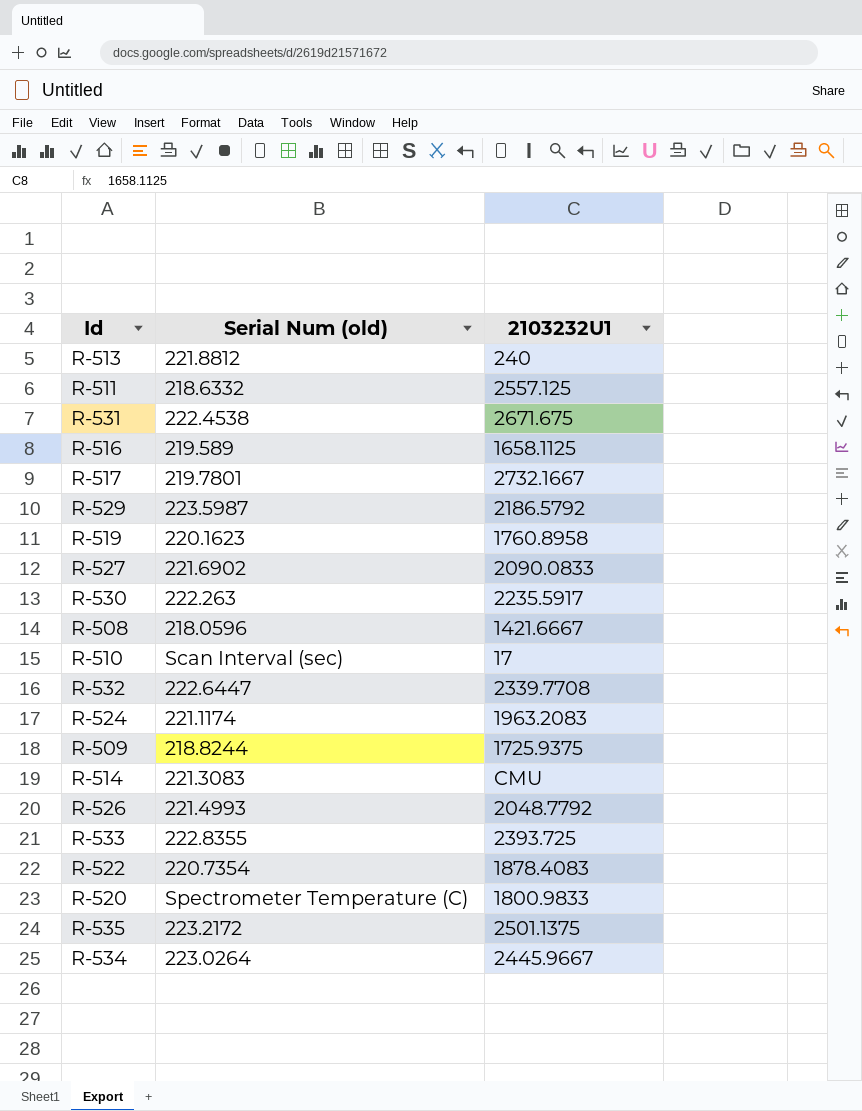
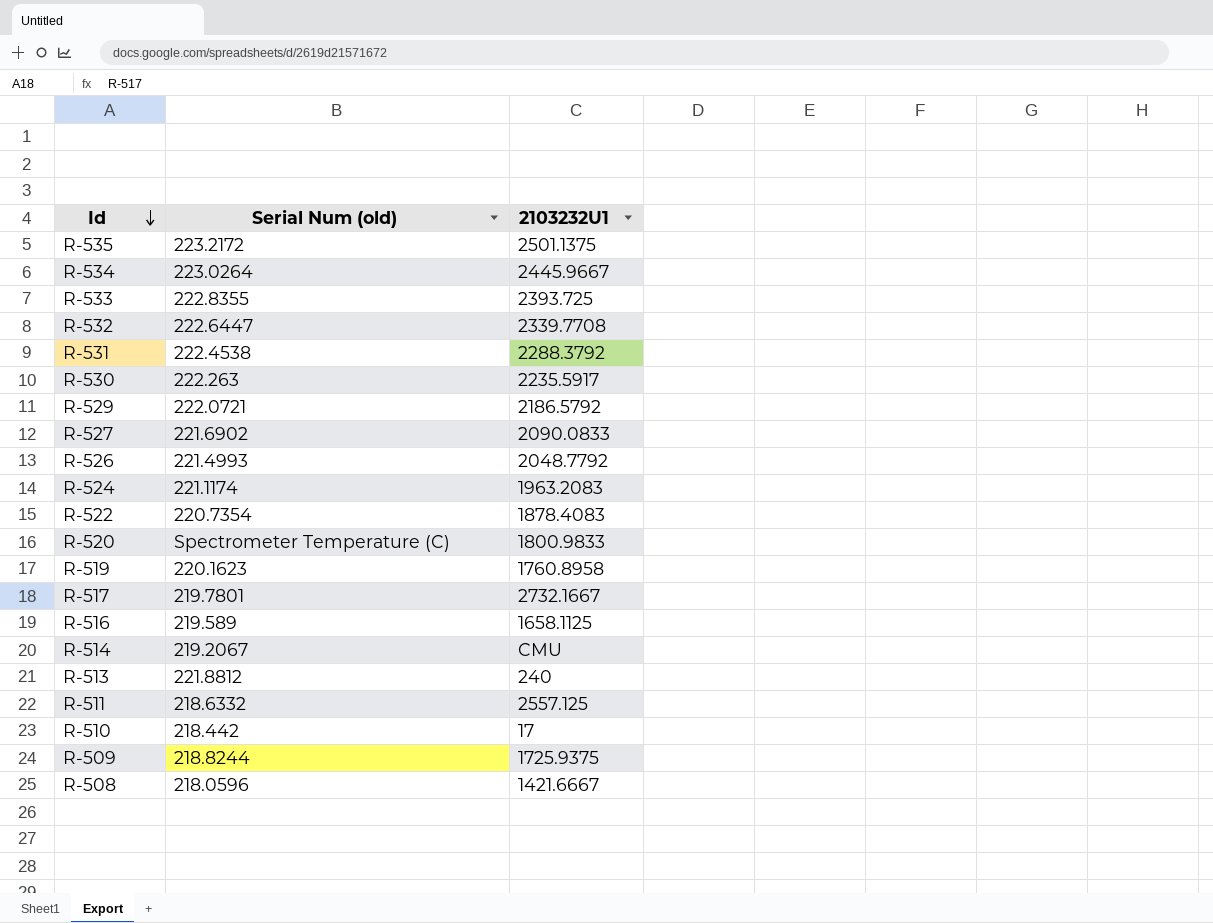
row order: none -> Id descending
R-531 | 2103232U1: 2671.675 -> 2288.3792
R-529 | Serial Num (old): 223.5987 -> 222.0721
R-514 | Serial Num (old): 221.3083 -> 219.2067
R-510 | Serial Num (old): Scan Interval (sec) -> 218.442

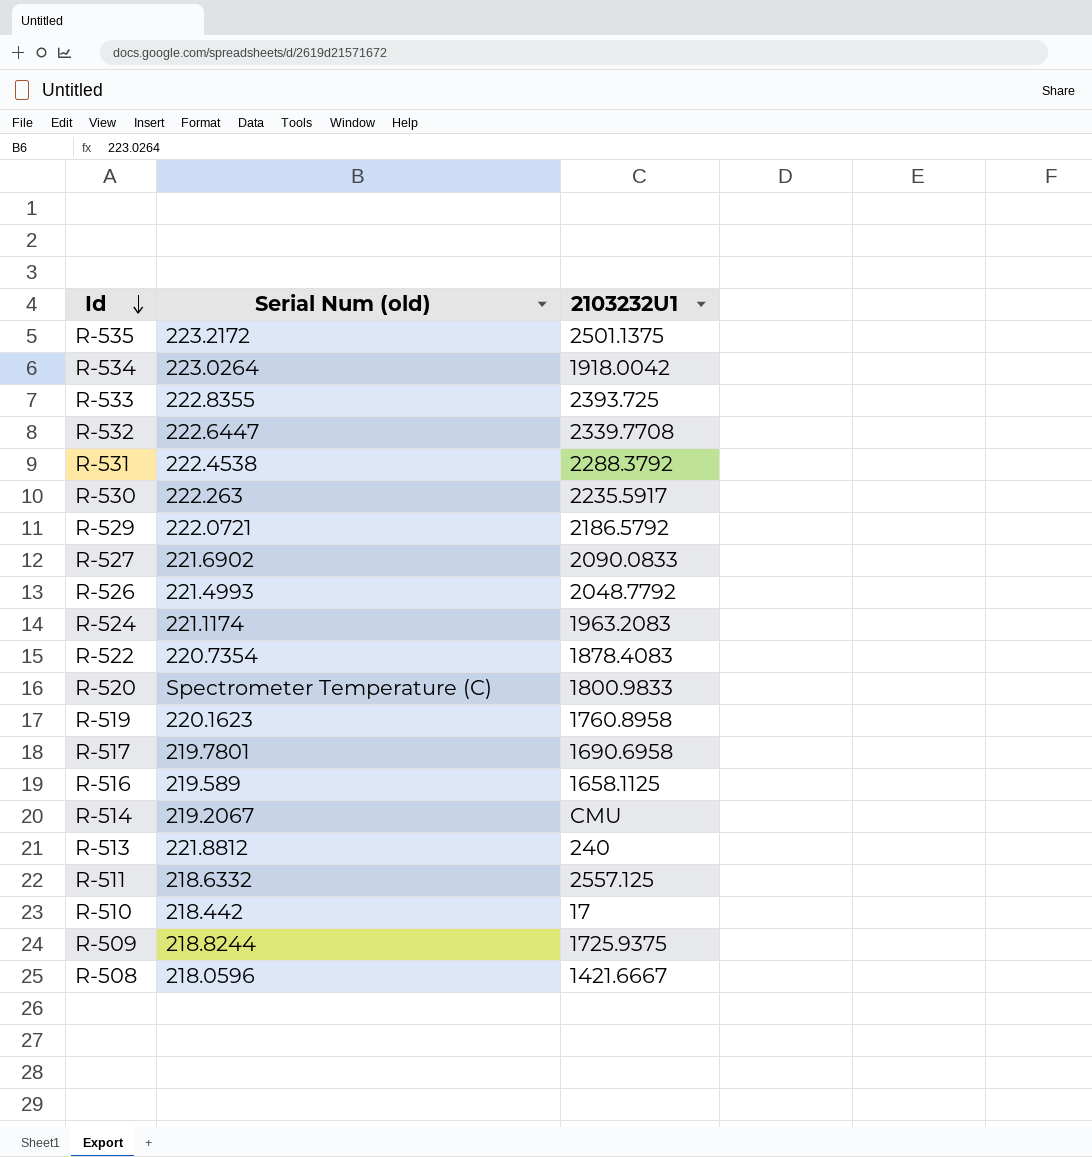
R-534 | 2103232U1: 2445.9667 -> 1918.0042
R-517 | 2103232U1: 2732.1667 -> 1690.6958

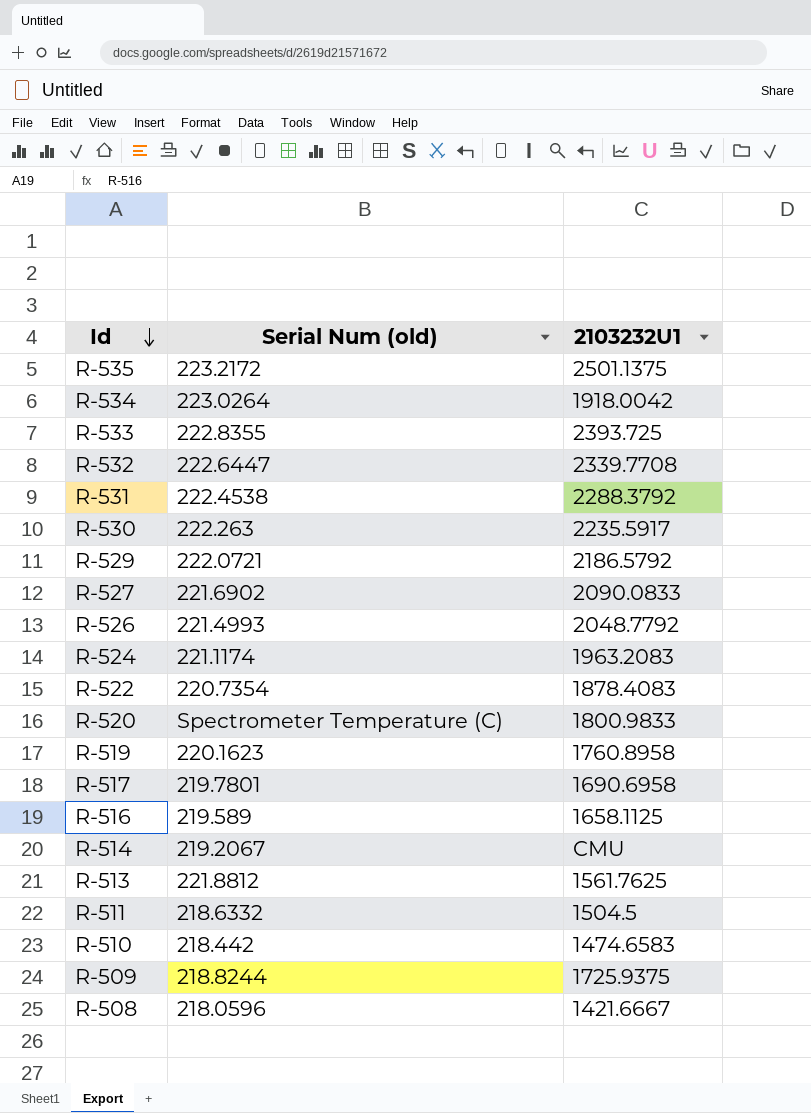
R-513 | 2103232U1: 240 -> 1561.7625
R-511 | 2103232U1: 2557.125 -> 1504.5
R-510 | 2103232U1: 17 -> 1474.6583

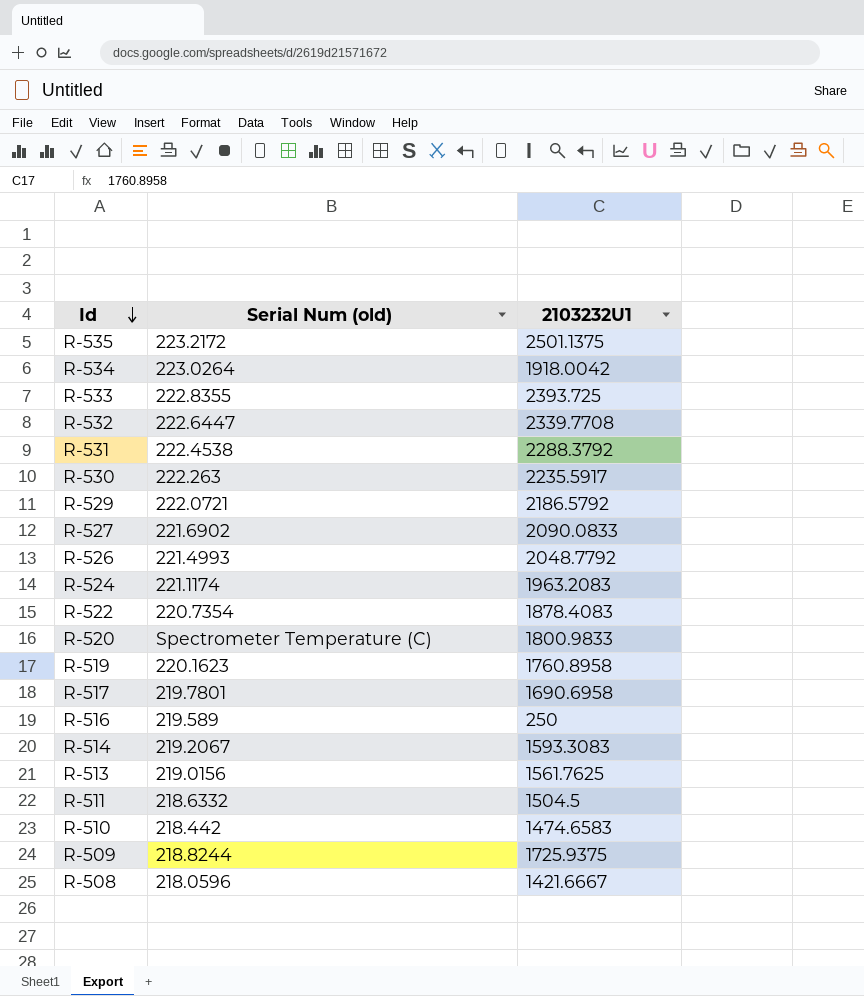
R-516 | 2103232U1: 1658.1125 -> 250
R-514 | 2103232U1: CMU -> 1593.3083
R-513 | Serial Num (old): 221.8812 -> 219.0156

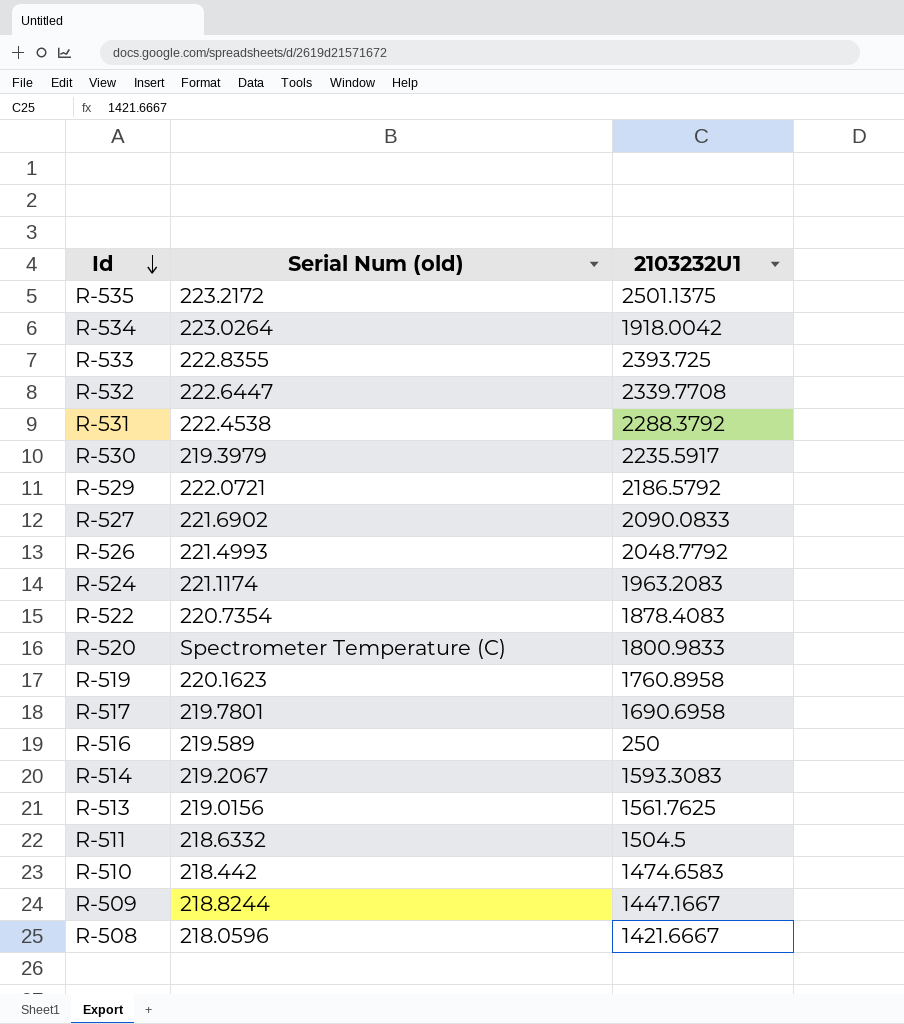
R-530 | Serial Num (old): 222.263 -> 219.3979
R-509 | 2103232U1: 1725.9375 -> 1447.1667

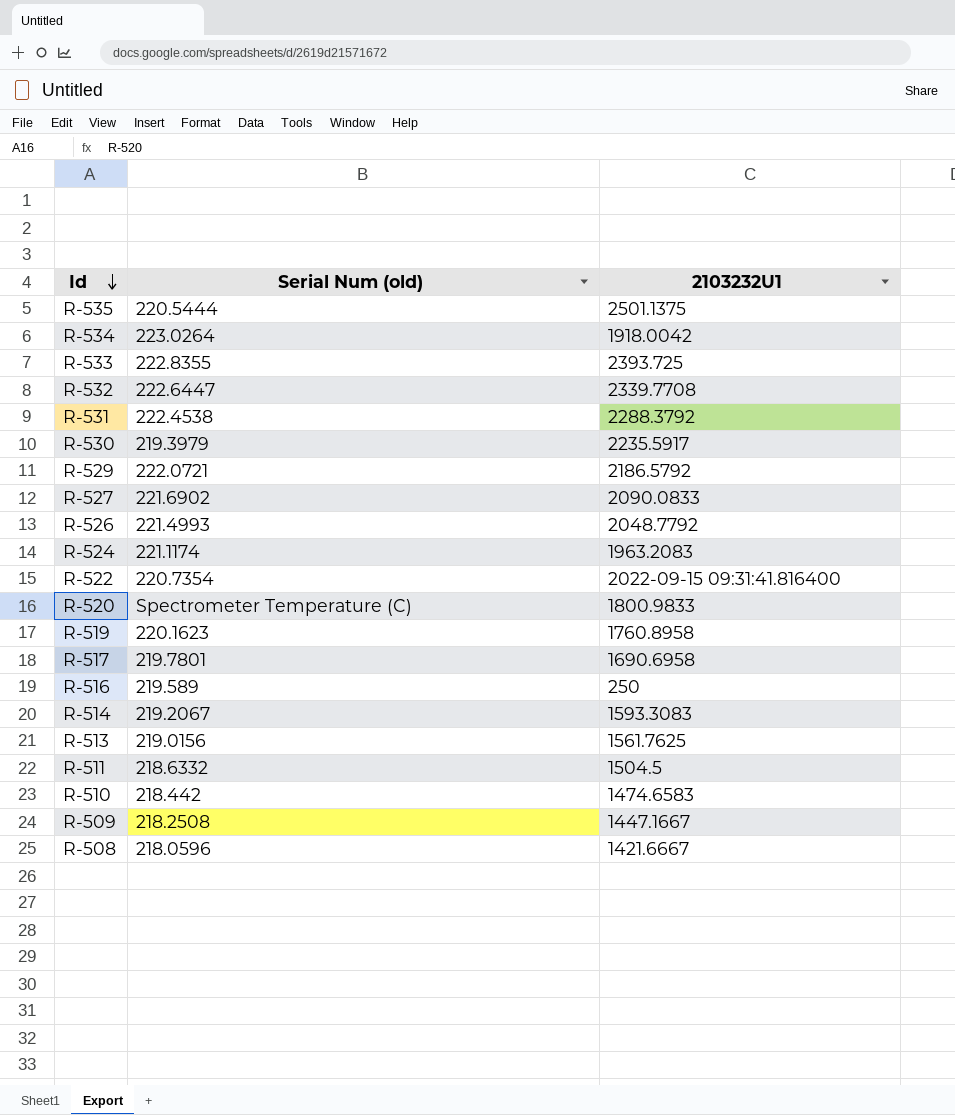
R-535 | Serial Num (old): 223.2172 -> 220.5444
R-522 | 2103232U1: 1878.4083 -> 2022-09-15 09:31:41.816400
R-509 | Serial Num (old): 218.8244 -> 218.2508

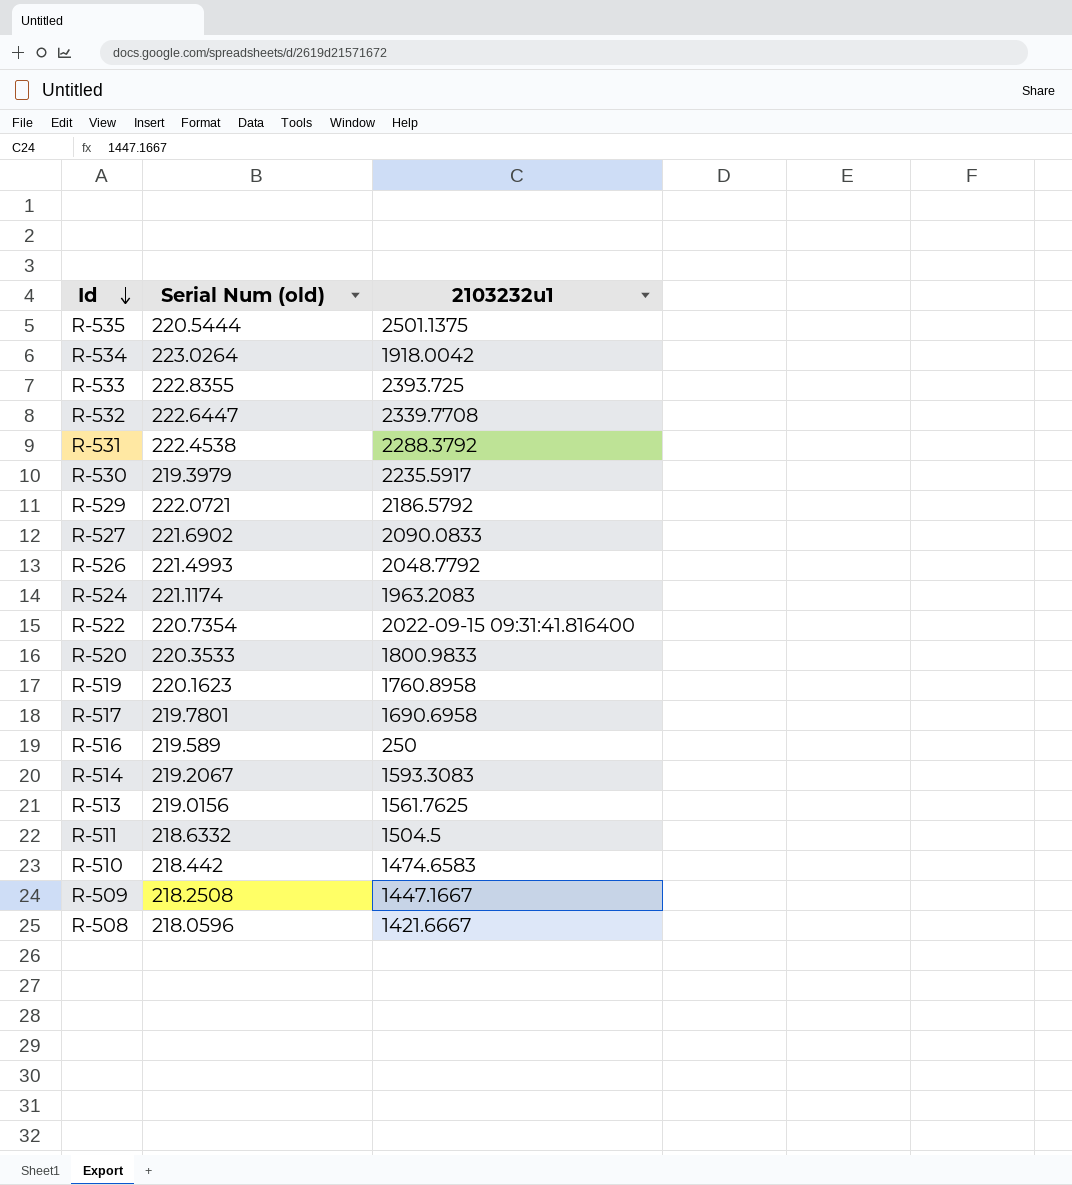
column name: 2103232U1 -> 2103232u1
R-520 | Serial Num (old): Spectrometer Temperature (C) -> 220.3533

